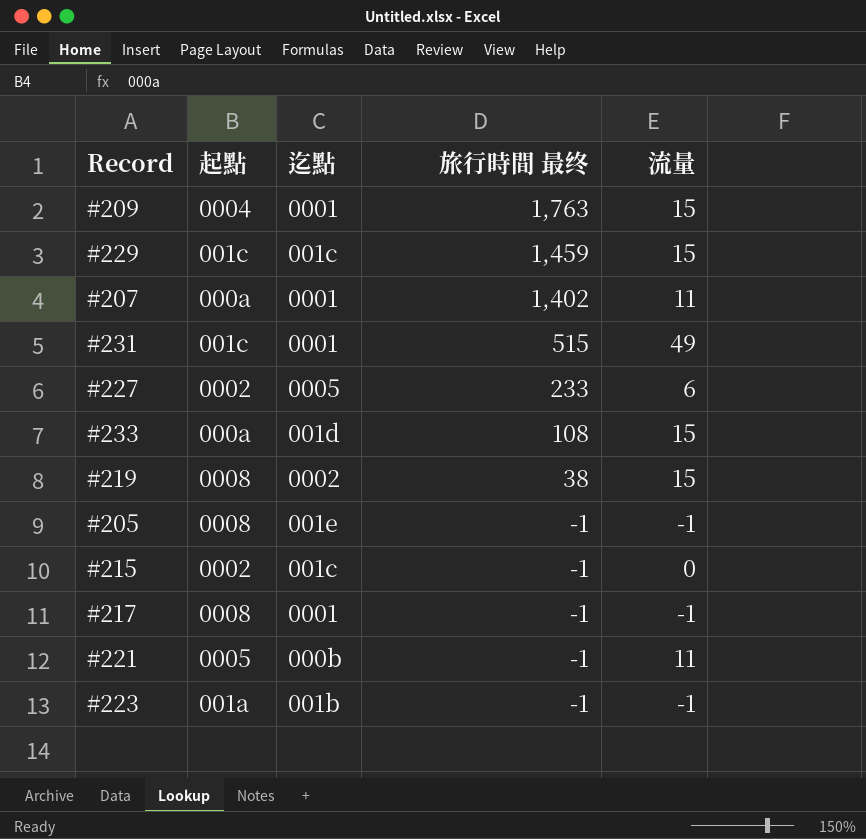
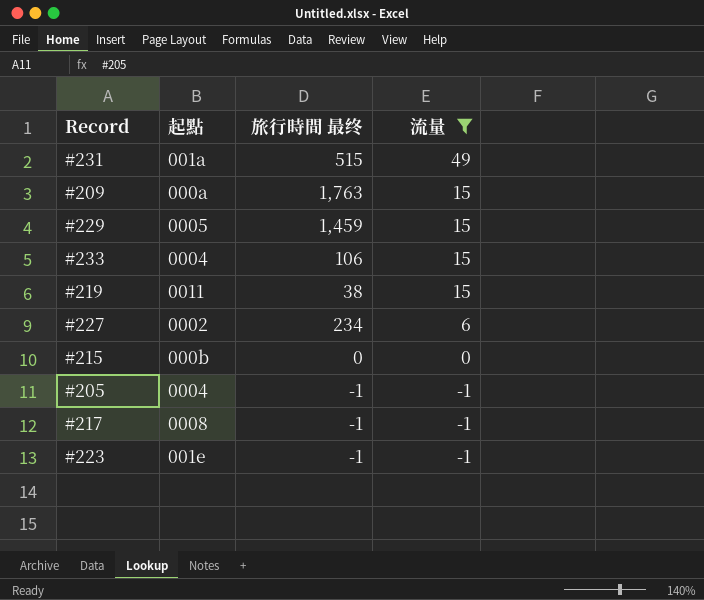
filter: none -> 流量 != 11
row order: 旅行時間 最终 descending -> 流量 descending
column 迄點 | position: 3 -> none
#231 | 起點: 001c -> 001a
#209 | 起點: 0004 -> 000a
#229 | 起點: 001c -> 0005
#233 | 起點: 000a -> 0004
#233 | 旅行時間 最终: 108 -> 106
#219 | 起點: 0008 -> 0011
#227 | 旅行時間 最终: 233 -> 234
#215 | 起點: 0002 -> 000b
#215 | 旅行時間 最终: -1 -> 0
#205 | 起點: 0008 -> 0004
#223 | 起點: 001a -> 001e

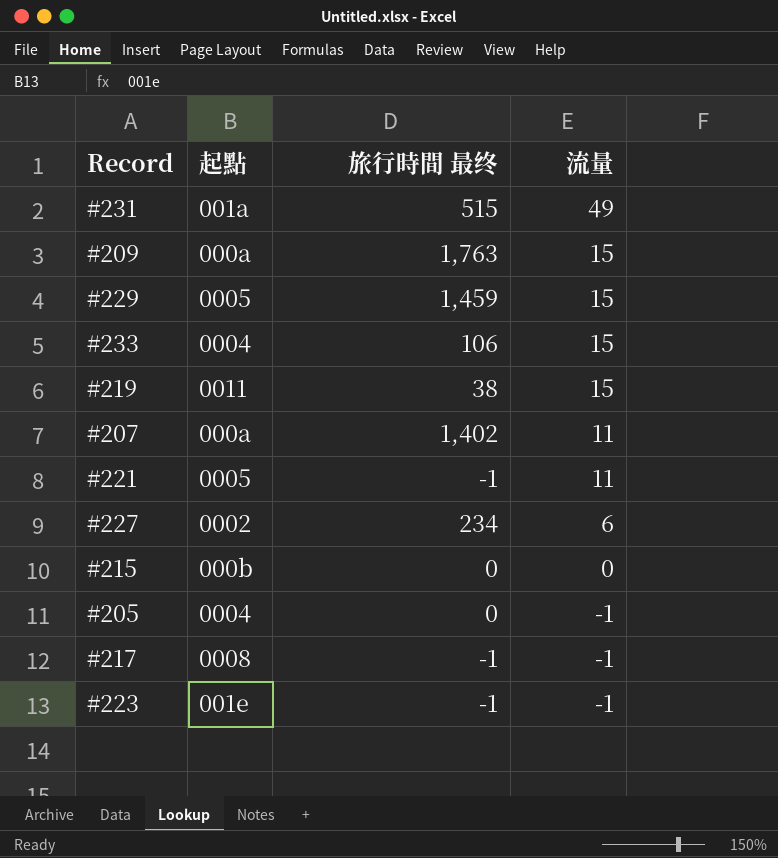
filter: 流量 != 11 -> none
#205 | 旅行時間 最终: -1 -> 0

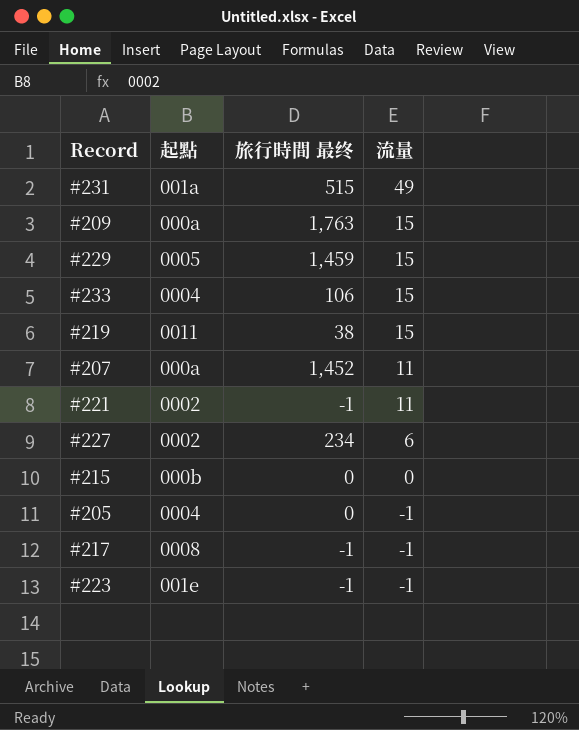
#207 | 旅行時間 最终: 1,402 -> 1,452
#221 | 起點: 0005 -> 0002

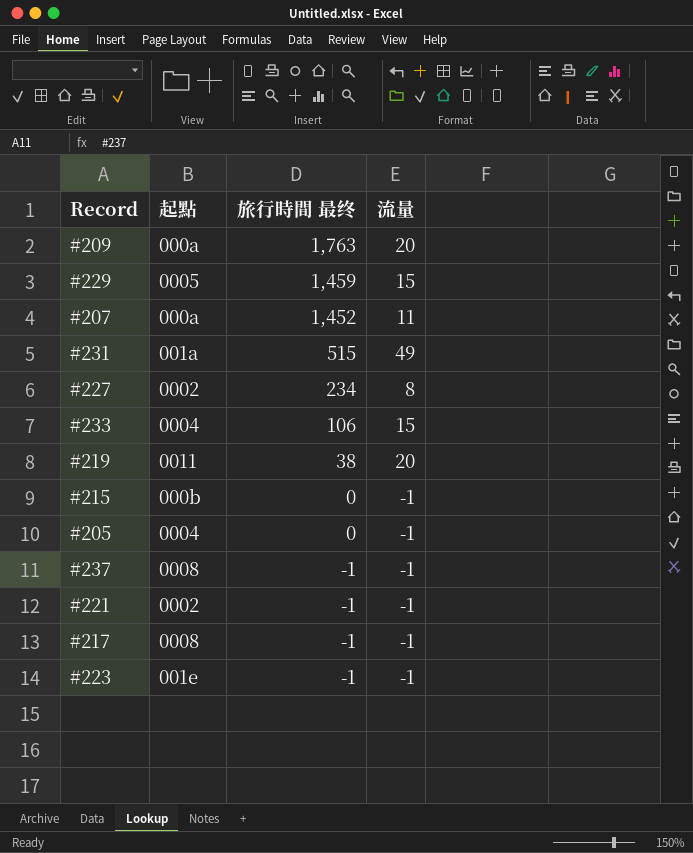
row order: 流量 descending -> 旅行時間 最终 descending
#209 | 流量: 15 -> 20
#227 | 流量: 6 -> 8
#219 | 流量: 15 -> 20
#215 | 流量: 0 -> -1
row #237: none -> 0008 | -1 | -1
#221 | 流量: 11 -> -1

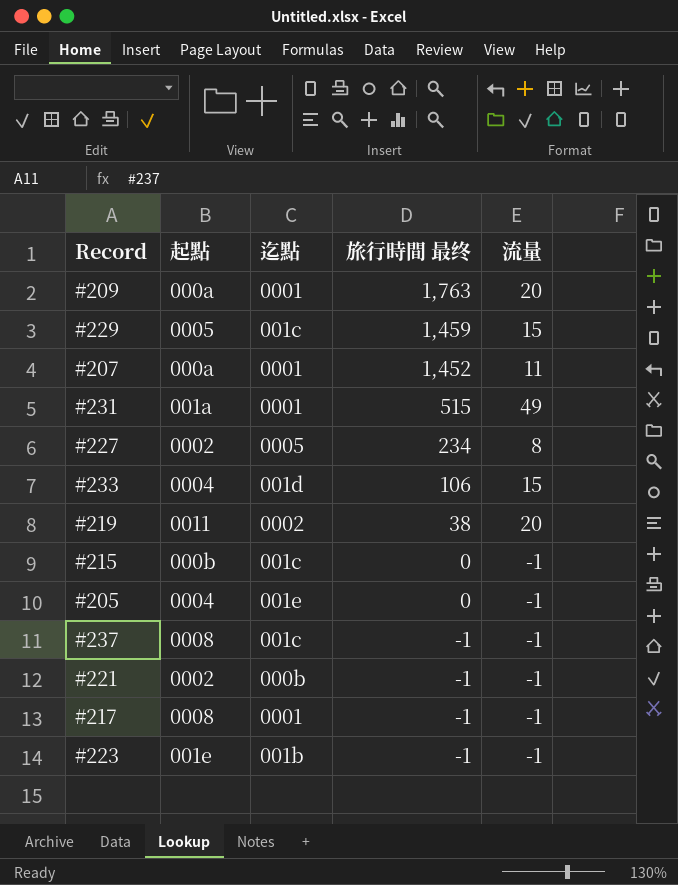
column 迄點 | position: none -> 3

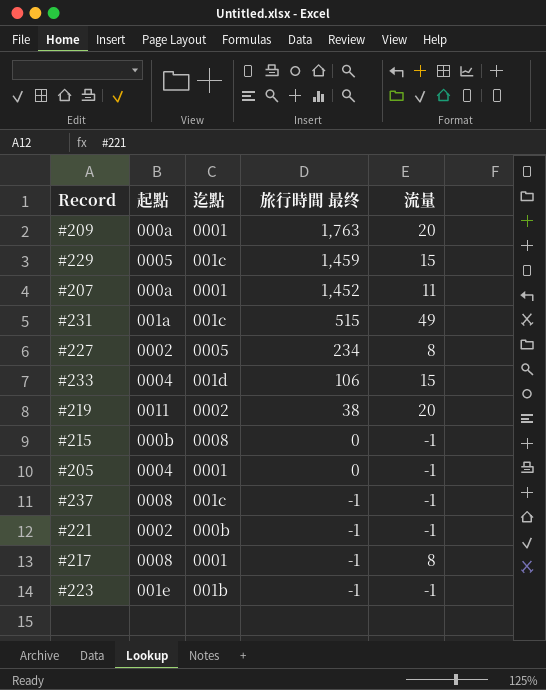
#231 | 迄點: 0001 -> 001c
#215 | 迄點: 001c -> 0008
#205 | 迄點: 001e -> 0001
#217 | 流量: -1 -> 8

